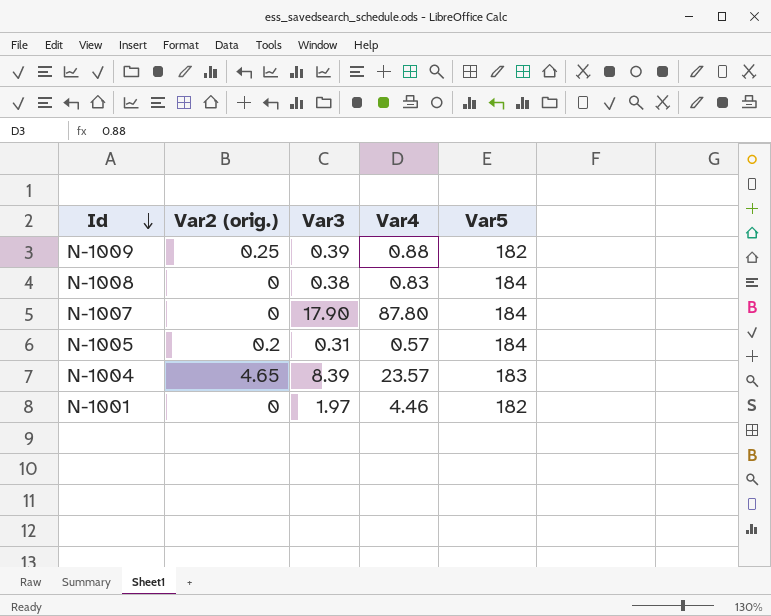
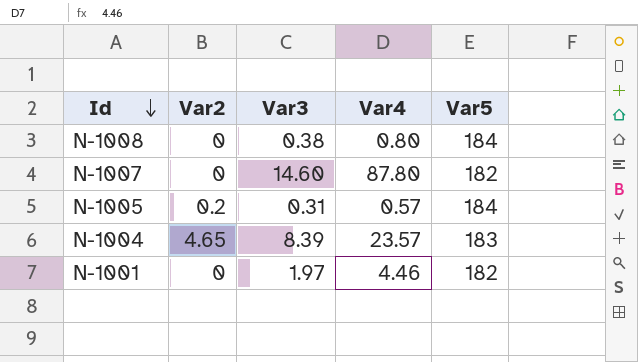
column name: Var2 (orig.) -> Var2
row N-1009: 0.25 | 0.39 | 0.88 | 182 -> none
N-1008 | Var4: 0.83 -> 0.80
N-1007 | Var3: 17.90 -> 14.60
N-1007 | Var5: 184 -> 182

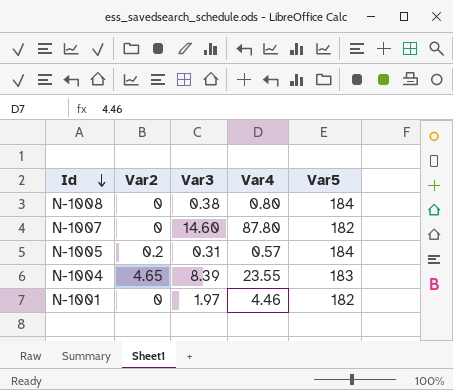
N-1004 | Var4: 23.57 -> 23.55

